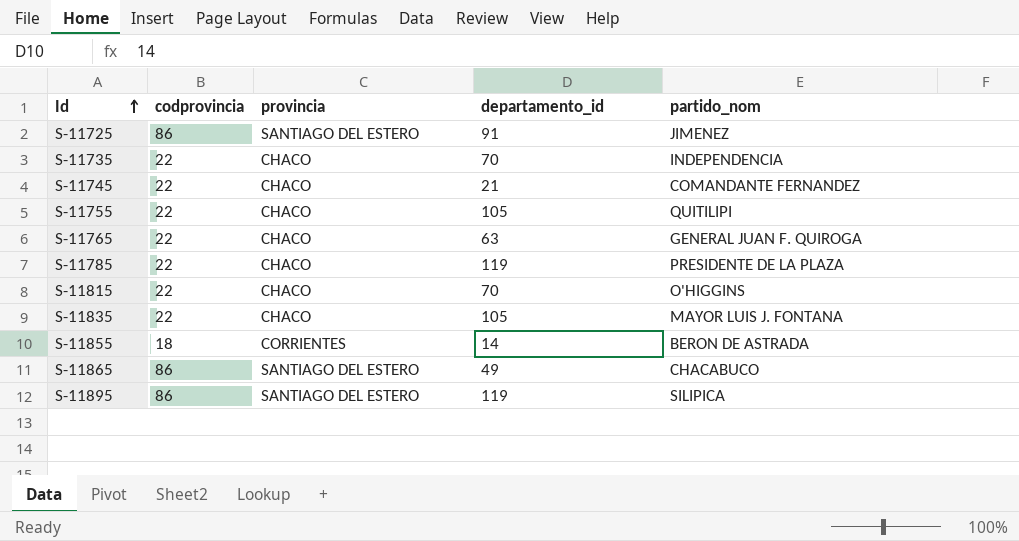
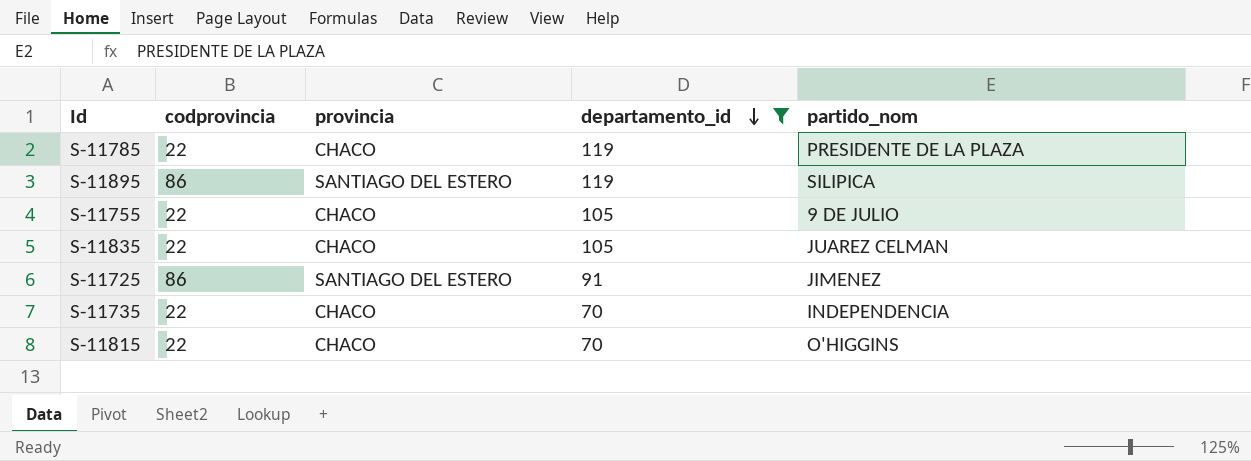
filter: none -> departamento_id >= 70
row order: Id ascending -> departamento_id descending
S-11755 | partido_nom: QUITILIPI -> 9 DE JULIO
S-11835 | partido_nom: MAYOR LUIS J. FONTANA -> JUAREZ CELMAN

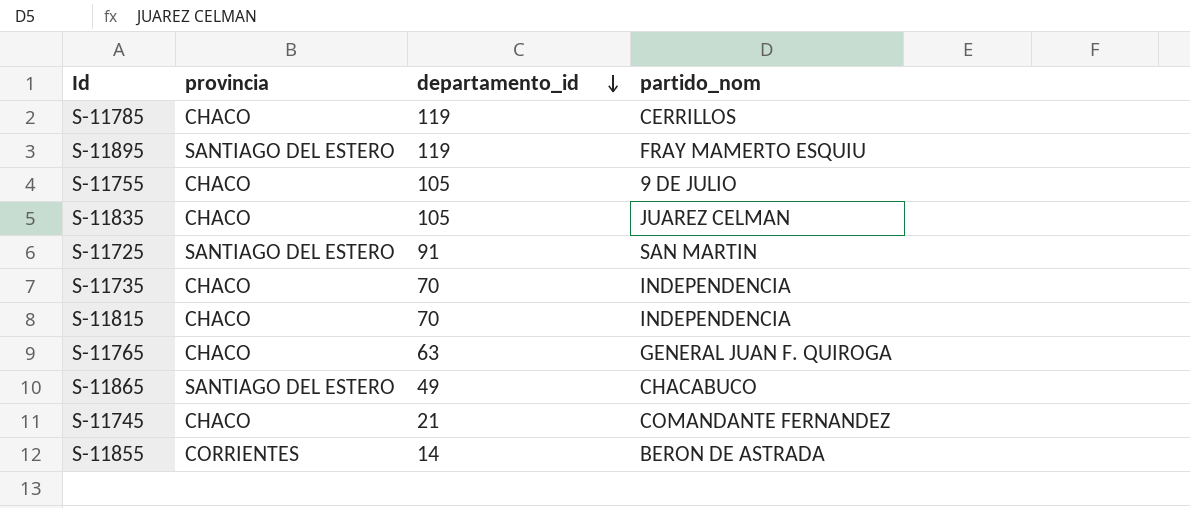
filter: departamento_id >= 70 -> none
column codprovincia | position: 2 -> none
S-11785 | partido_nom: PRESIDENTE DE LA PLAZA -> CERRILLOS
S-11895 | partido_nom: SILIPICA -> FRAY MAMERTO ESQUIU
S-11725 | partido_nom: JIMENEZ -> SAN MARTIN
S-11815 | partido_nom: O'HIGGINS -> INDEPENDENCIA

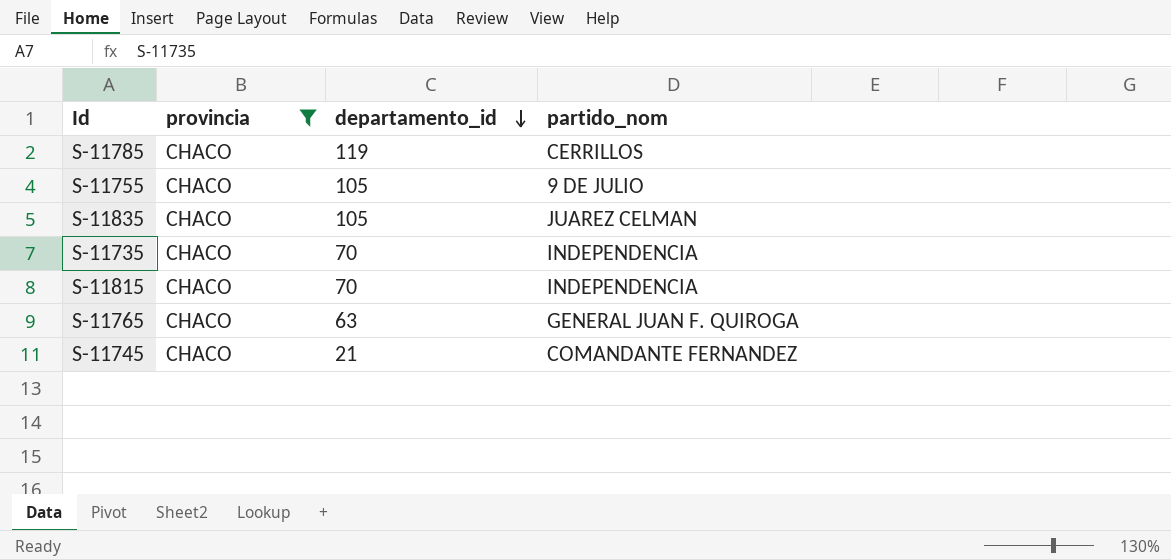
filter: none -> provincia = CHACO

